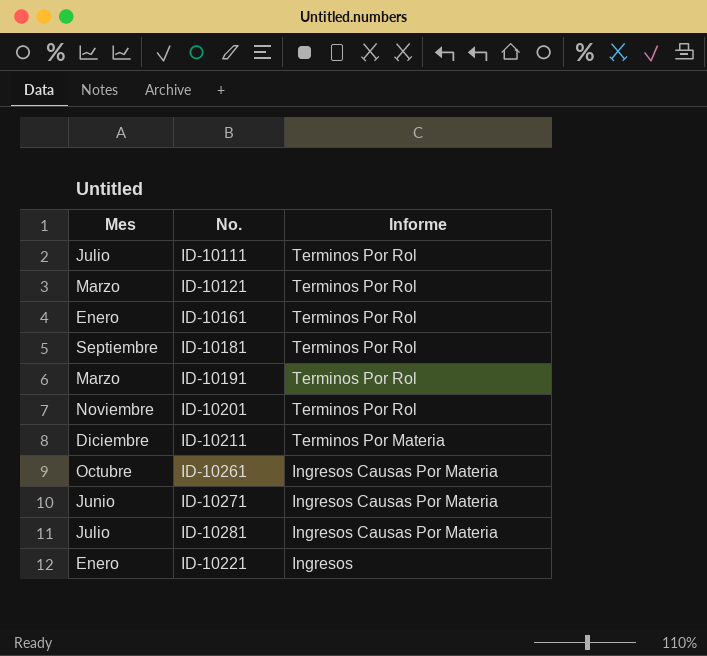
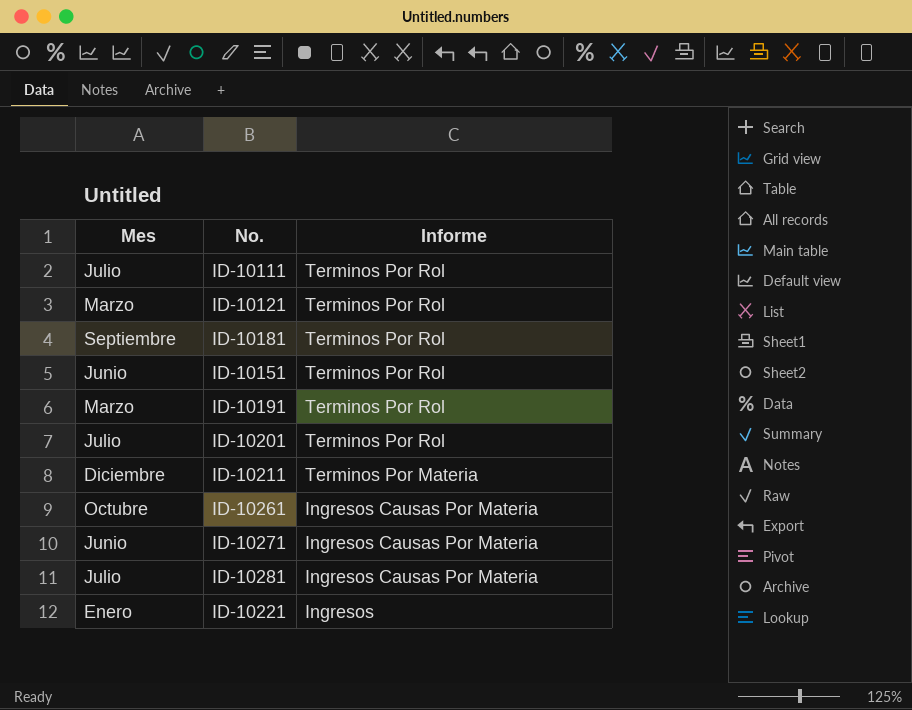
row ID-10161: Enero | Terminos Por Rol -> none
row ID-10151: none -> Junio | Terminos Por Rol
ID-10201 | Mes: Noviembre -> Julio

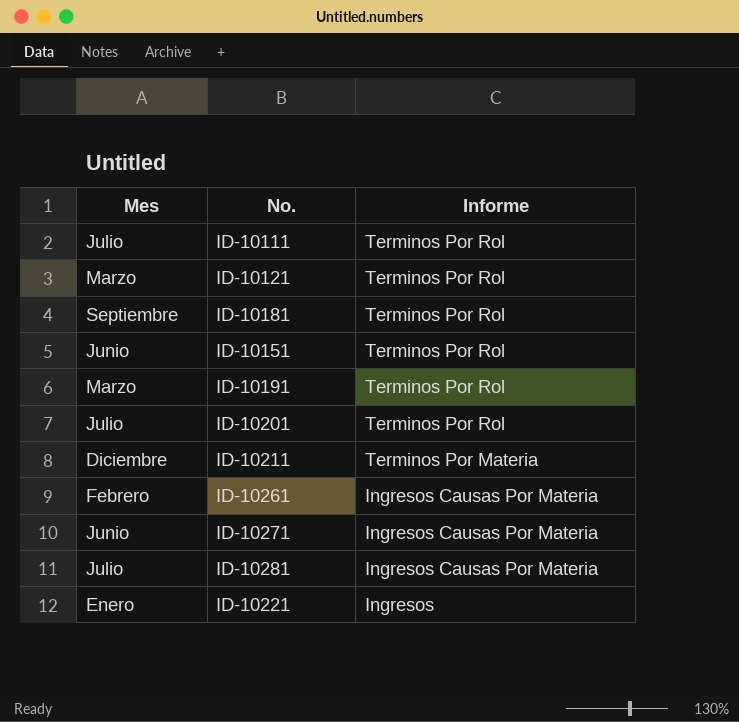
ID-10261 | Mes: Octubre -> Febrero

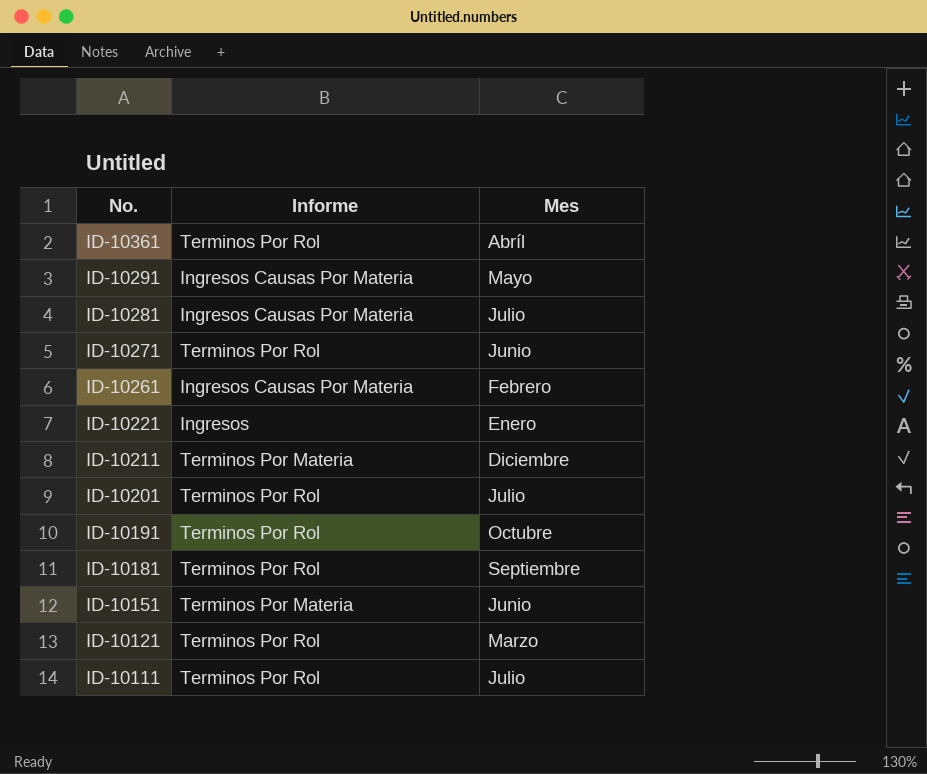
row order: Informe descending -> No. descending
column Mes | position: 1 -> 3
row ID-10361: none -> Terminos Por Rol | Abríl
row ID-10291: none -> Ingresos Causas Por Materia | Mayo
ID-10271 | Informe: Ingresos Causas Por Materia -> Terminos Por Rol
ID-10191 | Mes: Marzo -> Octubre
ID-10151 | Informe: Terminos Por Rol -> Terminos Por Materia

